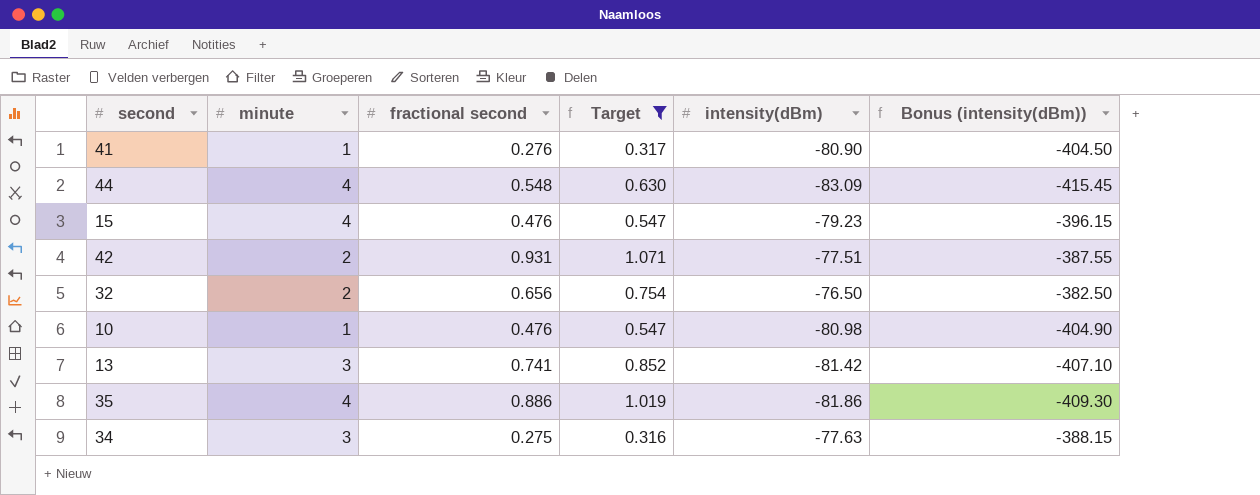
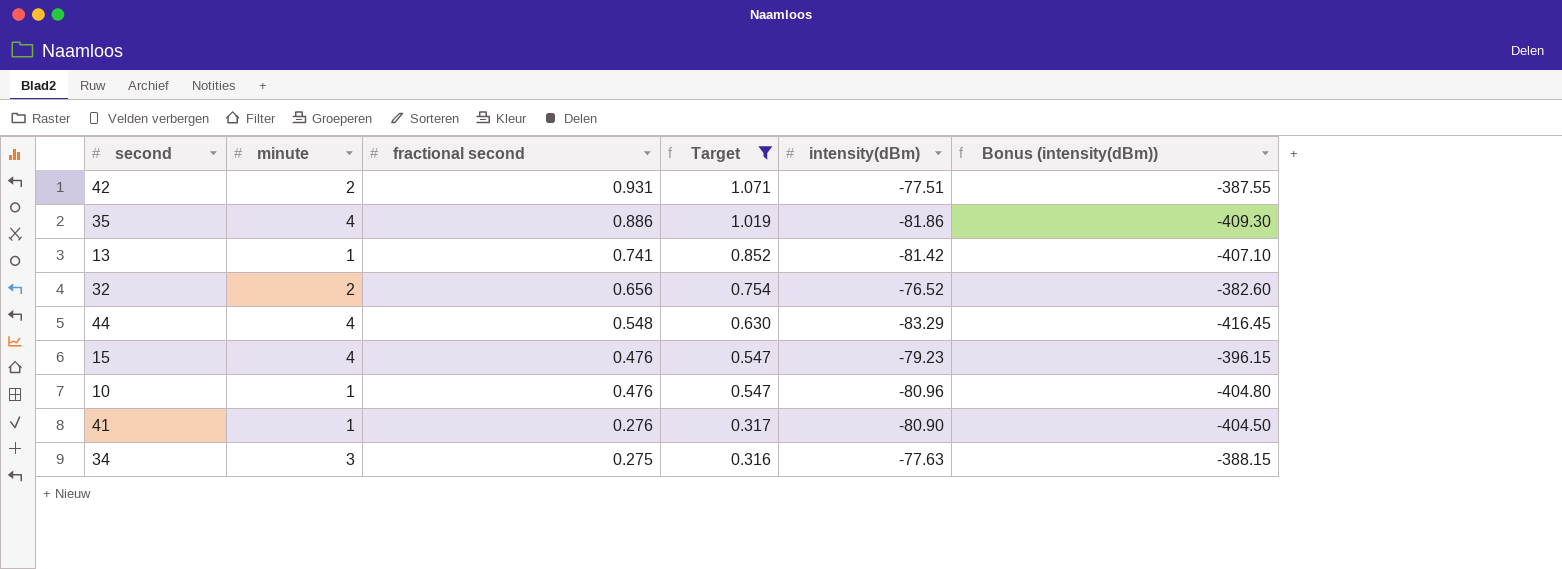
row order: none -> fractional second descending
13 | minute: 3 -> 1
32 | intensity(dBm): -76.50 -> -76.52
32 | Bonus (intensity(dBm)): -382.50 -> -382.60
44 | intensity(dBm): -83.09 -> -83.29
44 | Bonus (intensity(dBm)): -415.45 -> -416.45
10 | intensity(dBm): -80.98 -> -80.96
10 | Bonus (intensity(dBm)): -404.90 -> -404.80

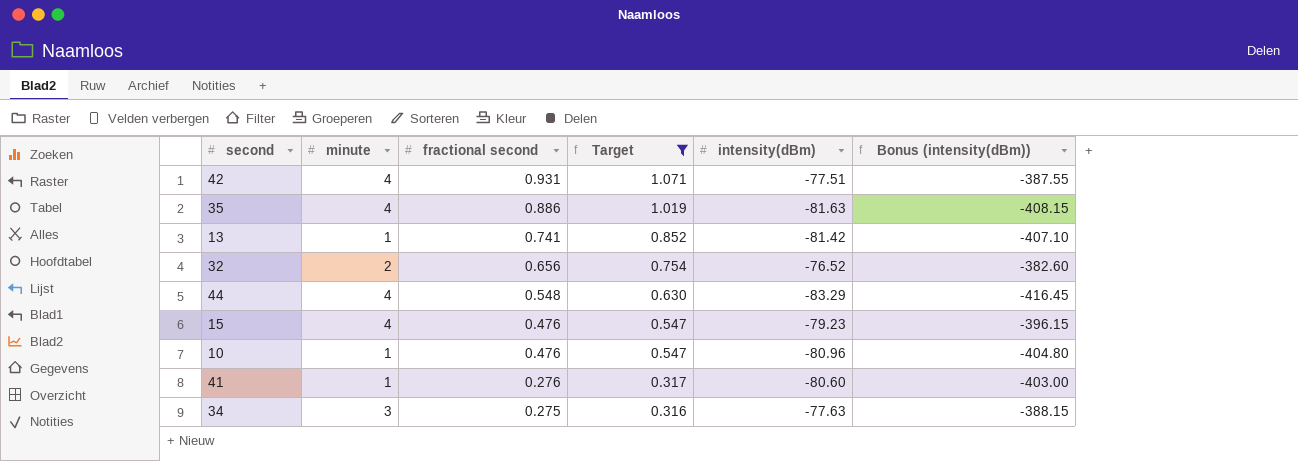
42 | minute: 2 -> 4
35 | intensity(dBm): -81.86 -> -81.63
35 | Bonus (intensity(dBm)): -409.30 -> -408.15
41 | intensity(dBm): -80.90 -> -80.60
41 | Bonus (intensity(dBm)): -404.50 -> -403.00

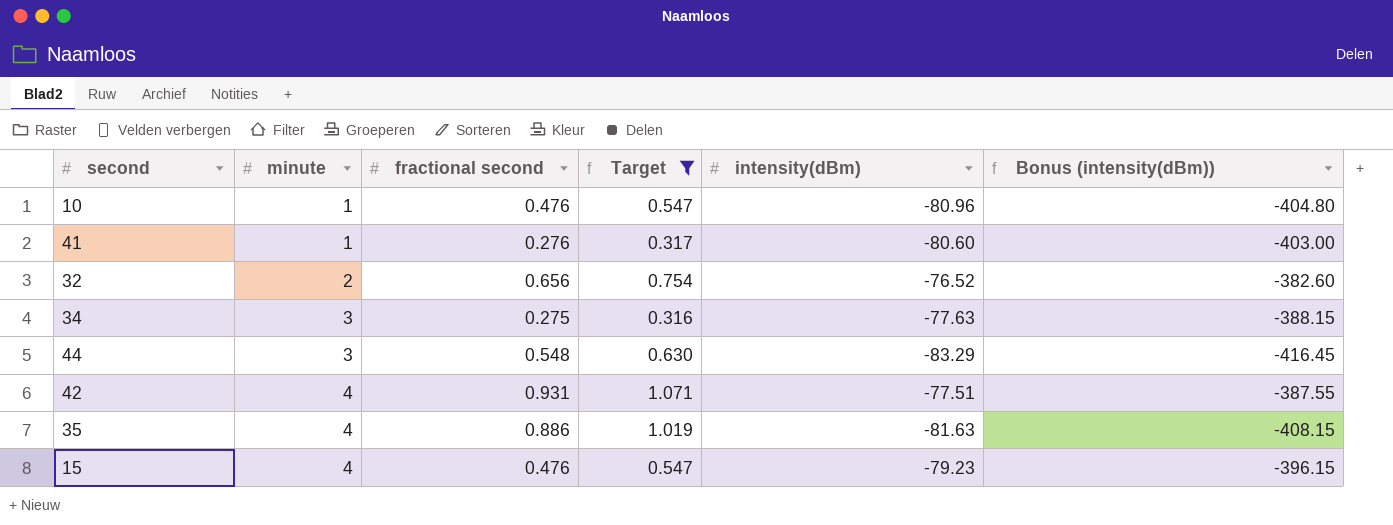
row order: fractional second descending -> minute ascending
row 13: 1 | 0.741 | 0.852 | -81.42 | -407.10 -> none
44 | minute: 4 -> 3

